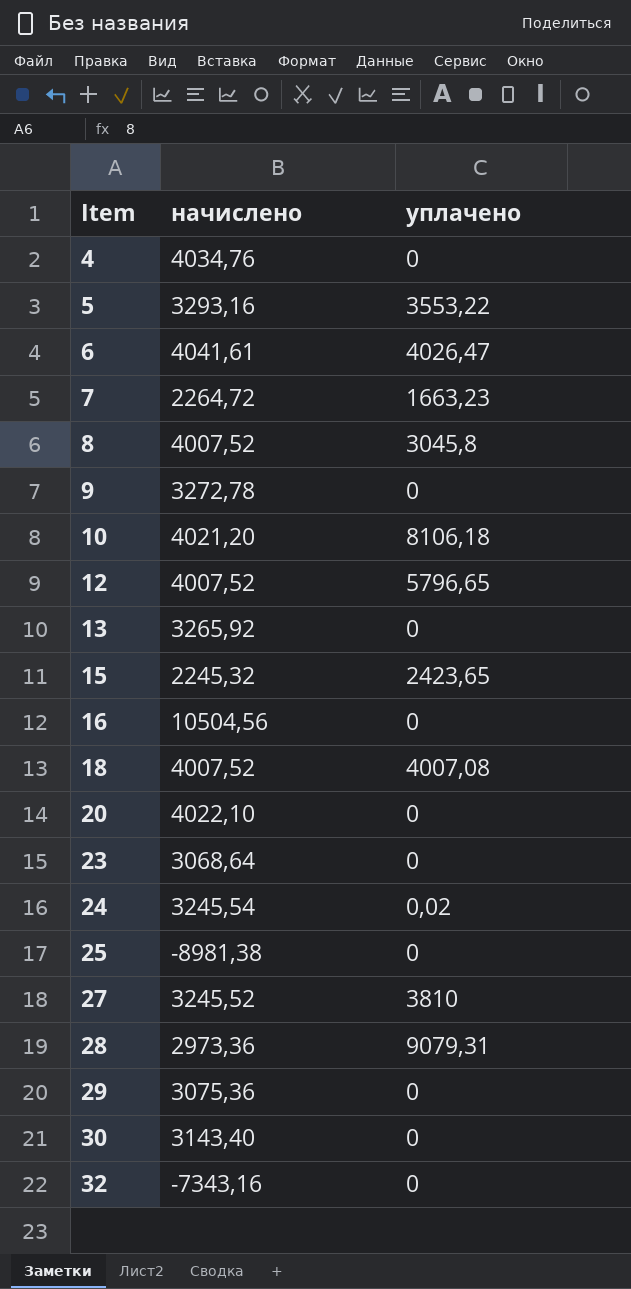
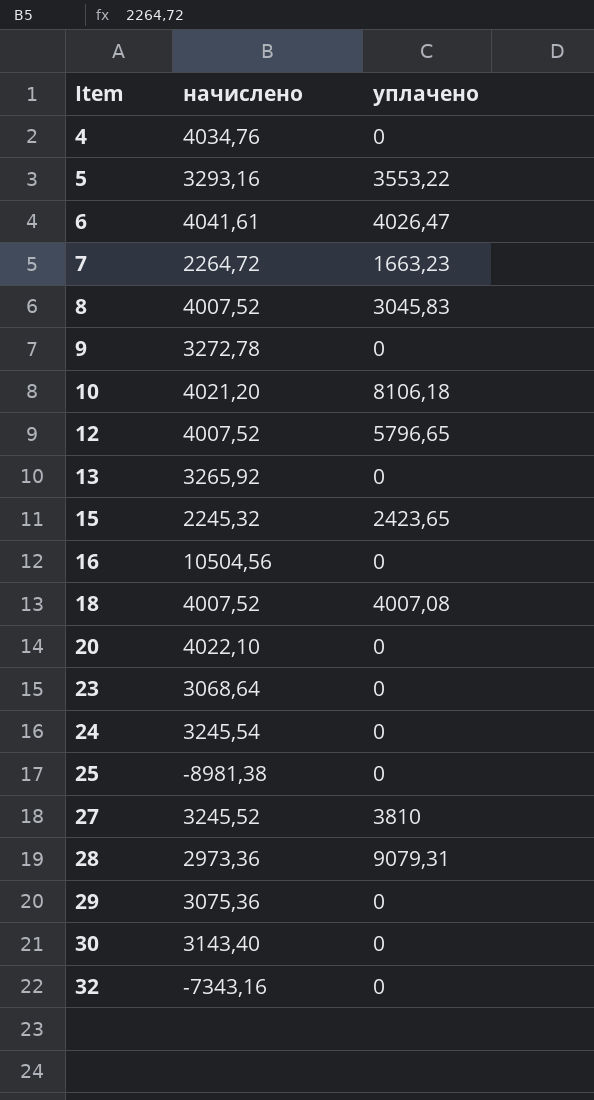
8 | уплачено: 3045,8 -> 3045,83
24 | уплачено: 0,02 -> 0

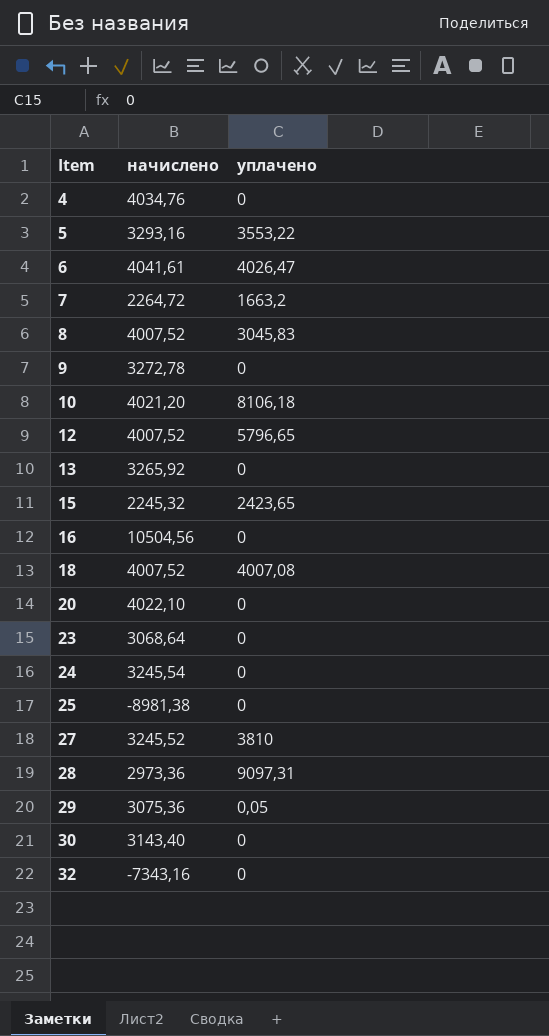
7 | уплачено: 1663,23 -> 1663,2
28 | уплачено: 9079,31 -> 9097,31
29 | уплачено: 0 -> 0,05

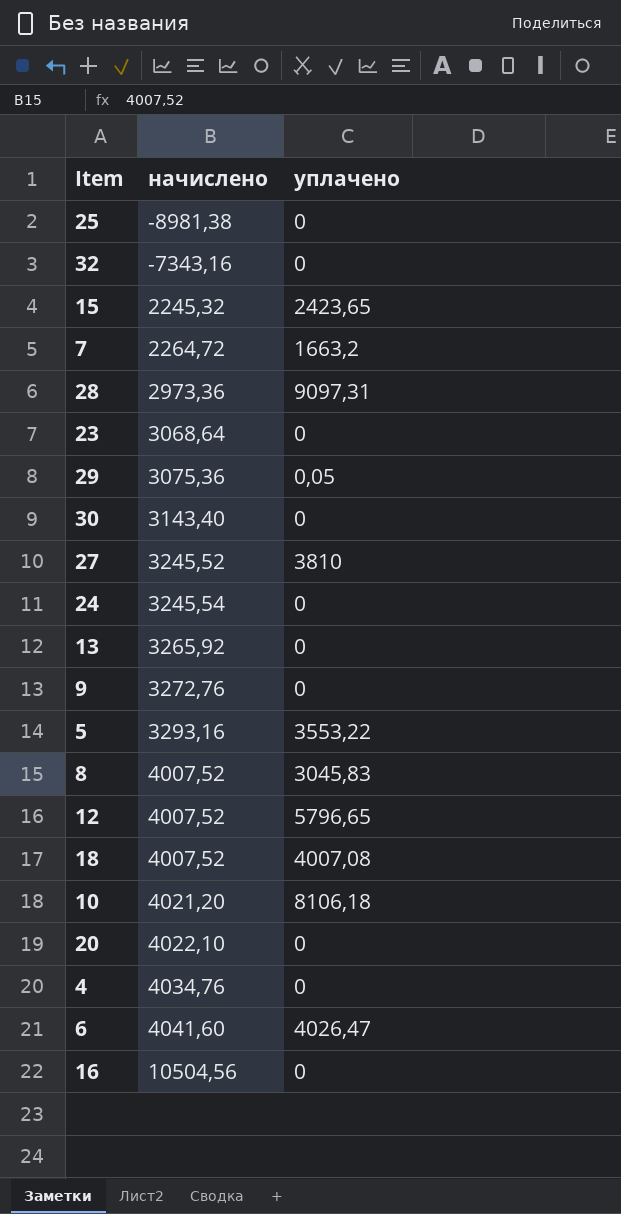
row order: Item ascending -> начислено ascending
9 | начислено: 3272,78 -> 3272,76
6 | начислено: 4041,61 -> 4041,60

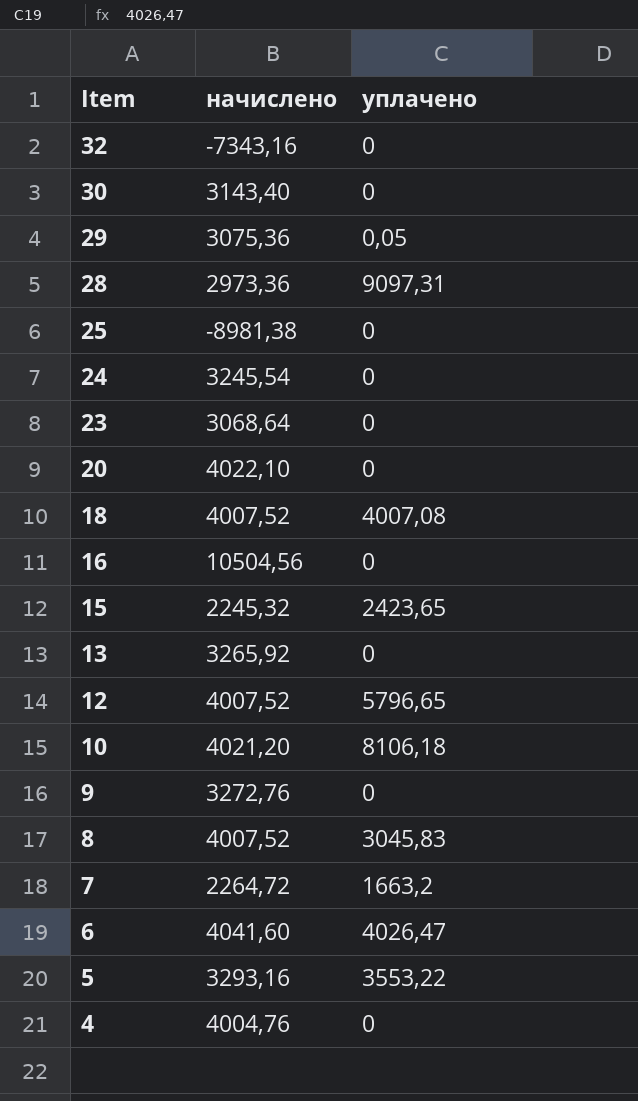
row order: начислено ascending -> Item descending
row 27: 3245,52 | 3810 -> none
4 | начислено: 4034,76 -> 4004,76

